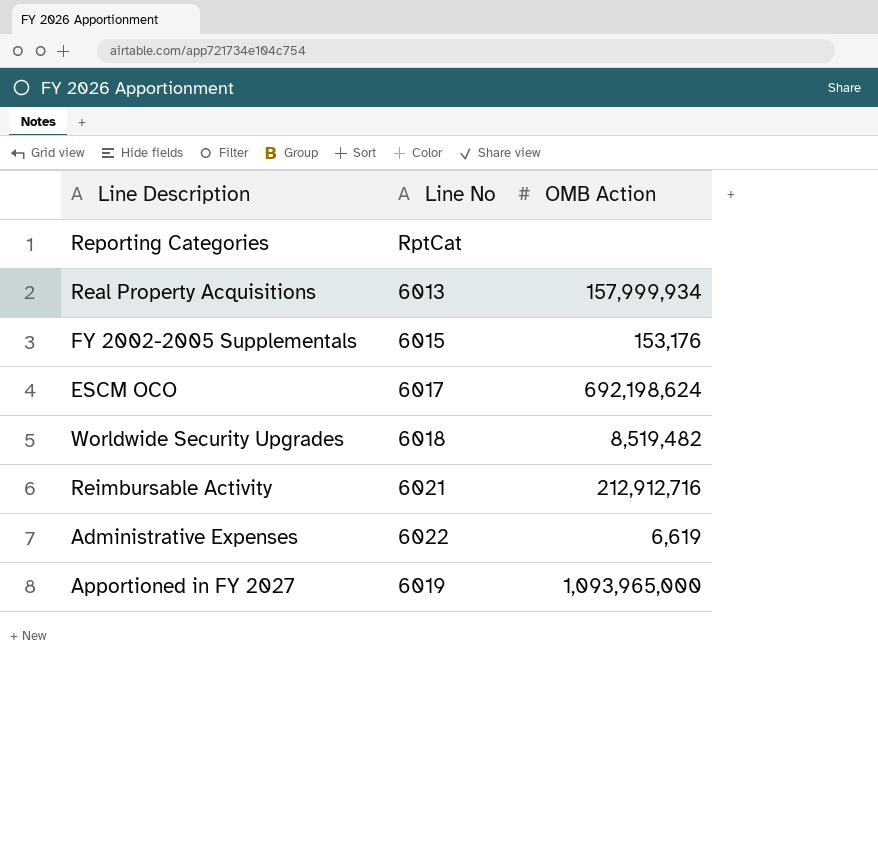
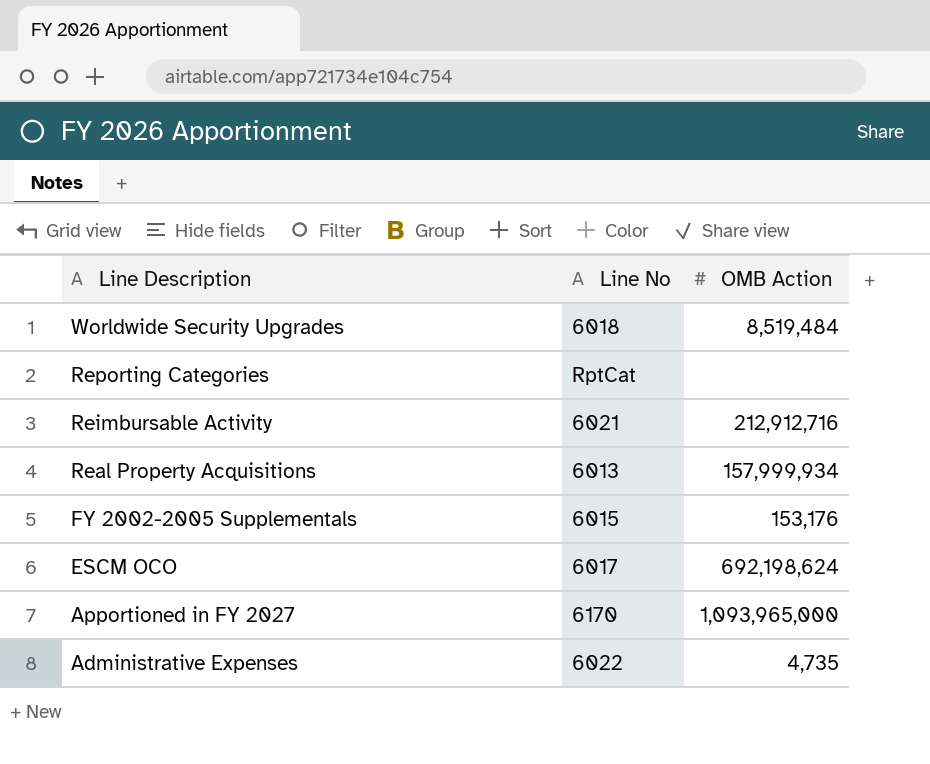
row order: none -> Line Description descending
Worldwide Security Upgrades | OMB Action: 8,519,482 -> 8,519,484
Apportioned in FY 2027 | Line No: 6019 -> 6170
Administrative Expenses | OMB Action: 6,619 -> 4,735

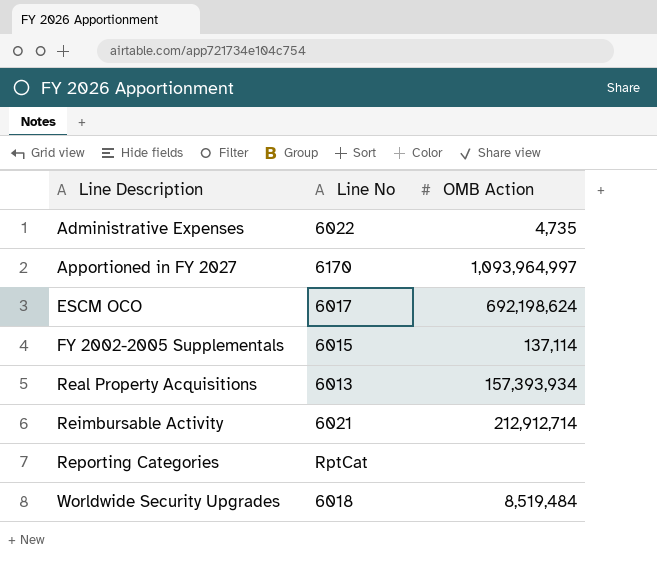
row order: Line Description descending -> Line Description ascending
Apportioned in FY 2027 | OMB Action: 1,093,965,000 -> 1,093,964,997
FY 2002-2005 Supplementals | OMB Action: 153,176 -> 137,114
Real Property Acquisitions | OMB Action: 157,999,934 -> 157,393,934
Reimbursable Activity | OMB Action: 212,912,716 -> 212,912,714

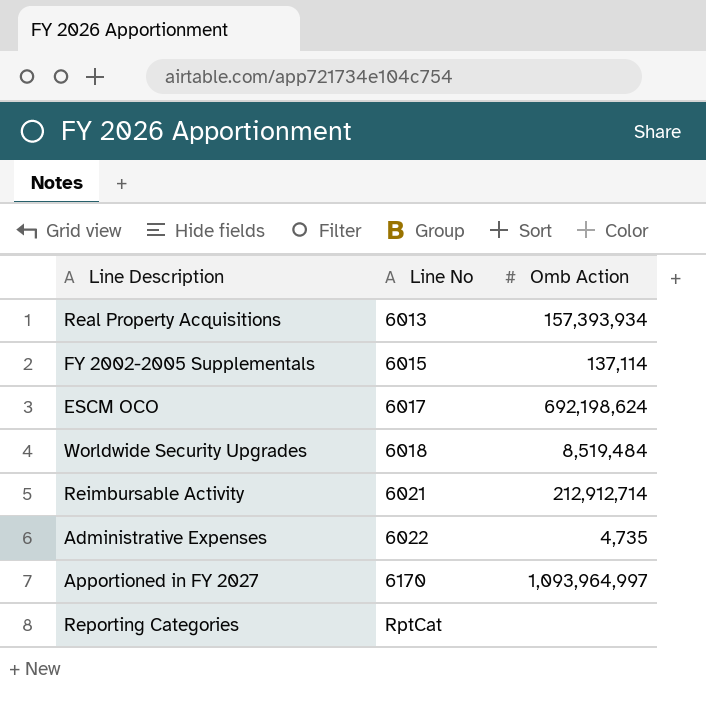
row order: Line Description ascending -> Line No ascending
column name: OMB Action -> Omb Action

